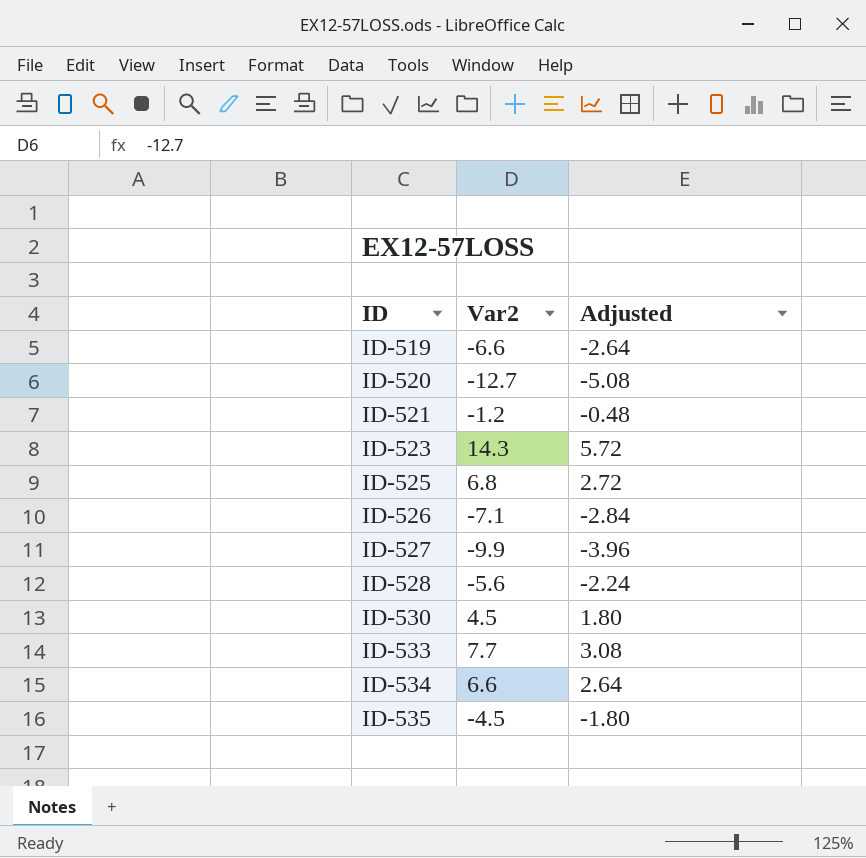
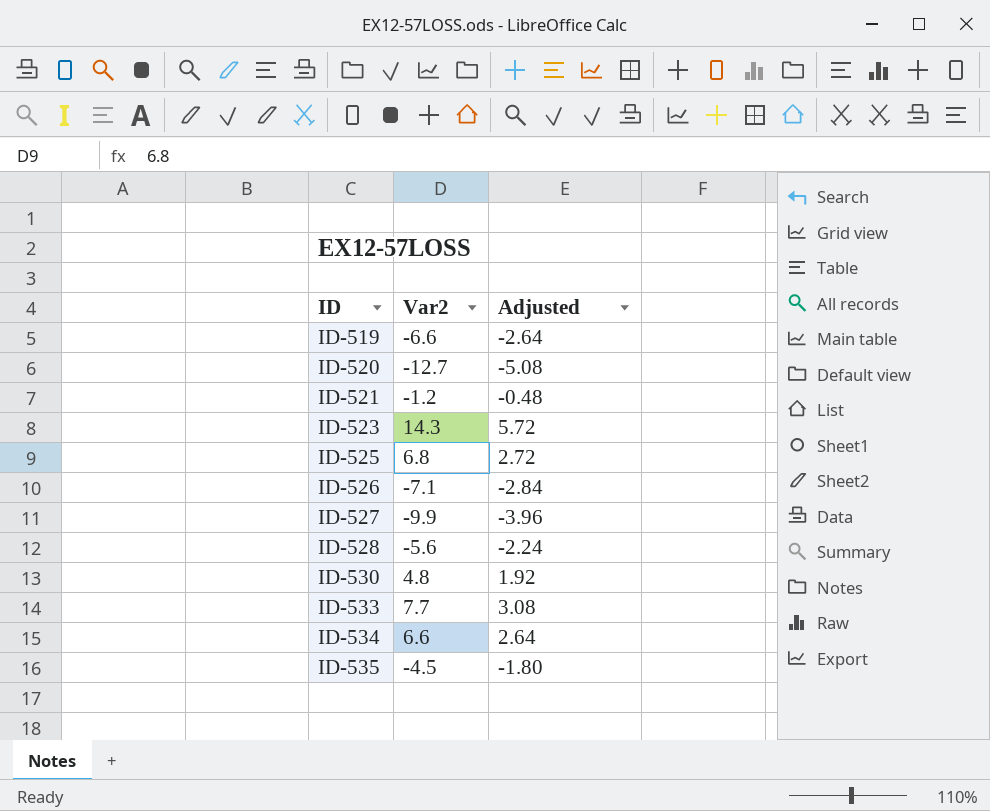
ID-530 | Var2: 4.5 -> 4.8
ID-530 | Adjusted: 1.80 -> 1.92

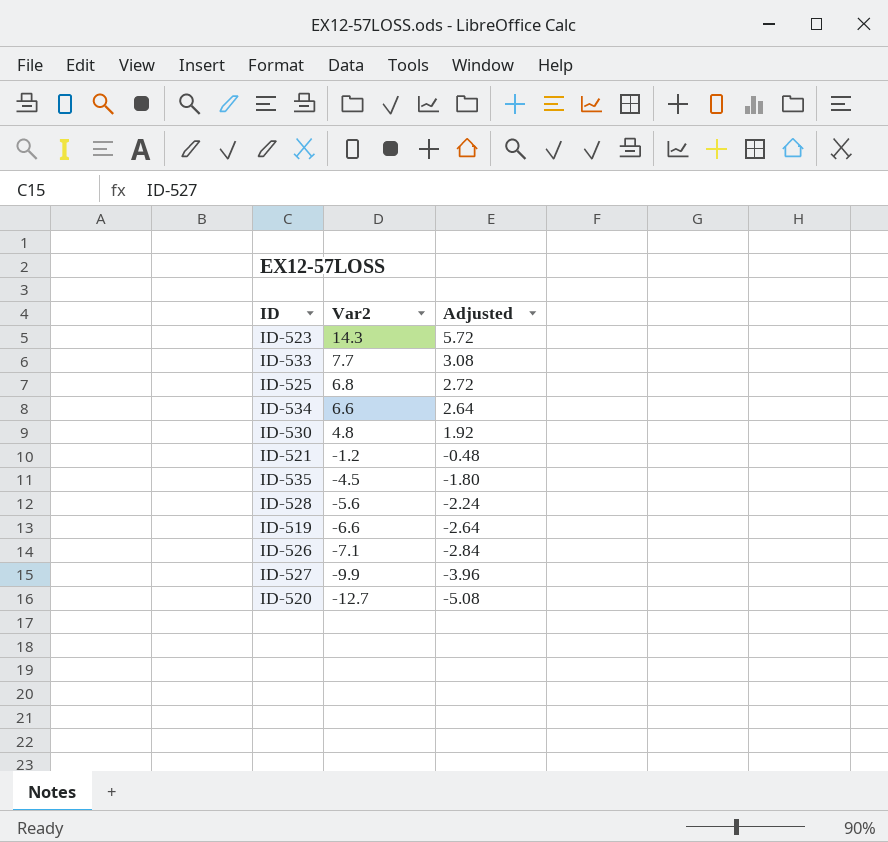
row order: ID ascending -> Var2 descending

